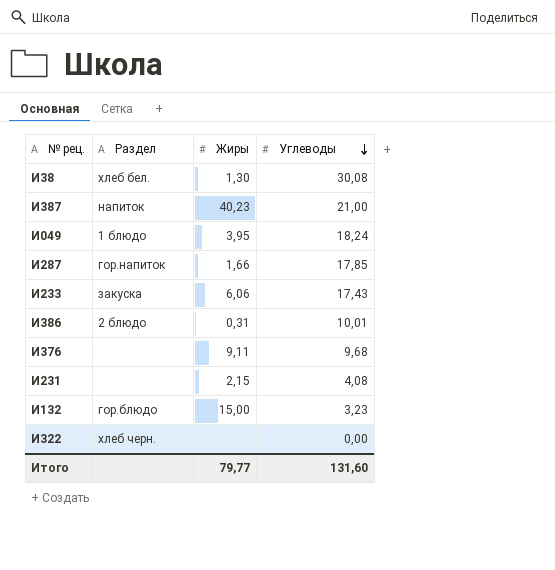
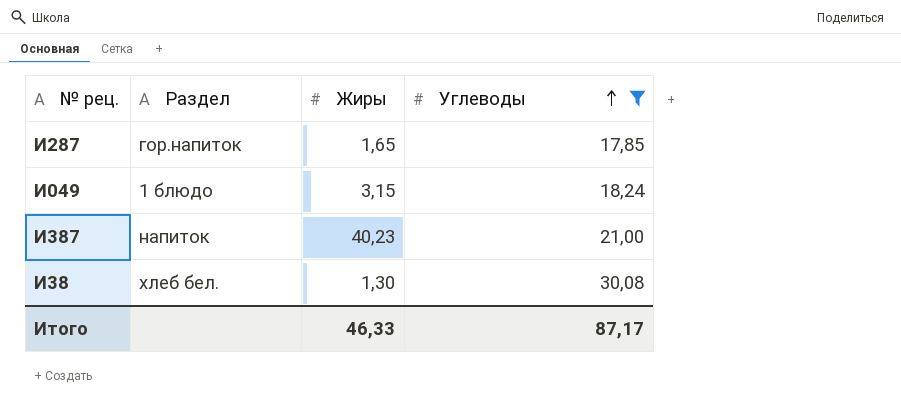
filter: none -> Углеводы >= 17,85
row order: Углеводы descending -> Углеводы ascending
И287 | Жиры: 1,66 -> 1,65
И049 | Жиры: 3,95 -> 3,15
Итого | Жиры: 79,77 -> 46,33
Итого | Углеводы: 131,60 -> 87,17

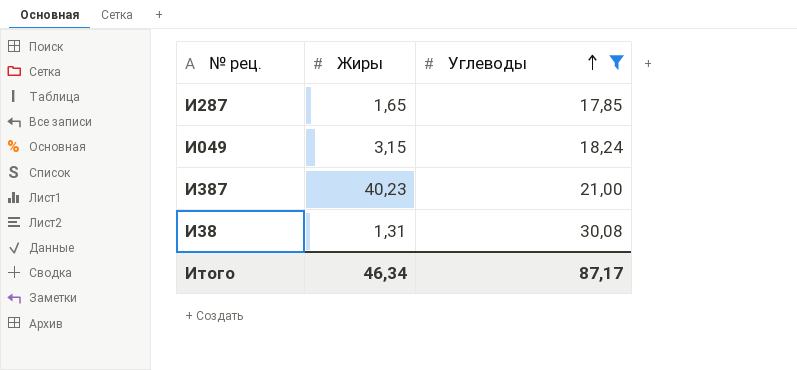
column Раздел | position: 2 -> none
И38 | Жиры: 1,30 -> 1,31
Итого | Жиры: 46,33 -> 46,34

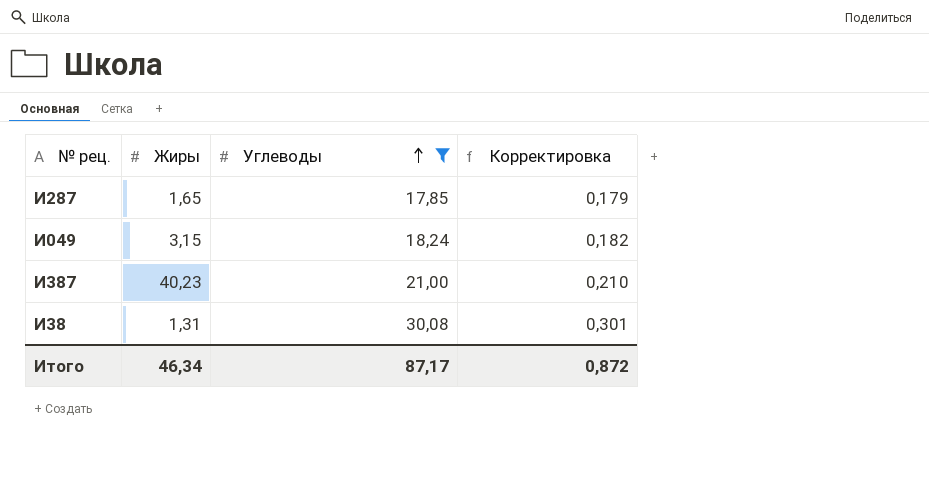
column Корректировка | formula: none -> [Углеводы] * 0,01

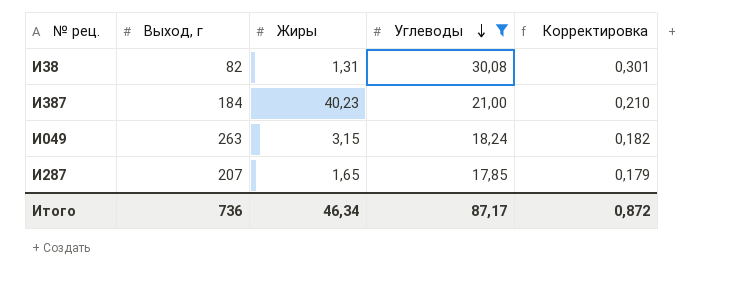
row order: Углеводы ascending -> Углеводы descending
column Выход, г | position: none -> 2

